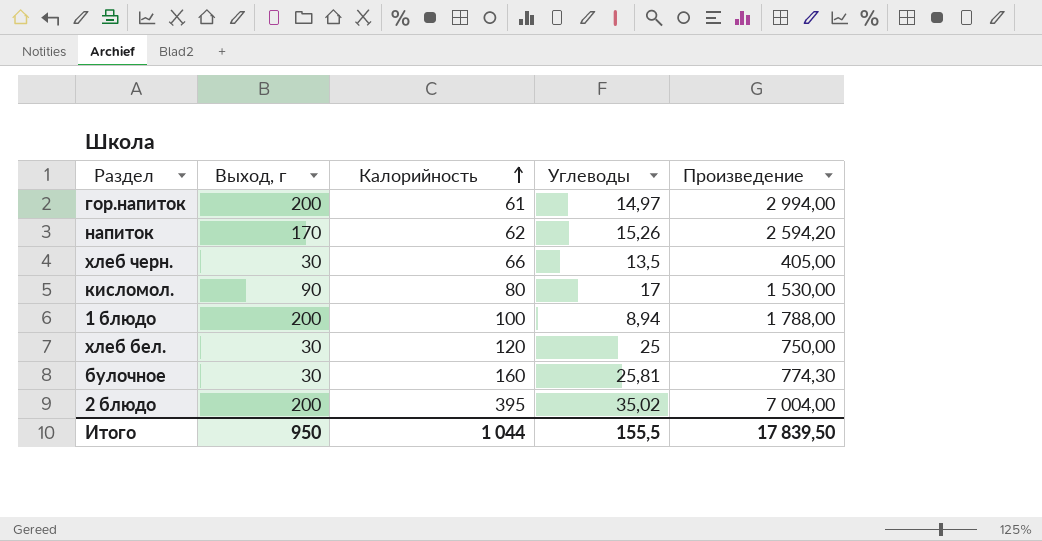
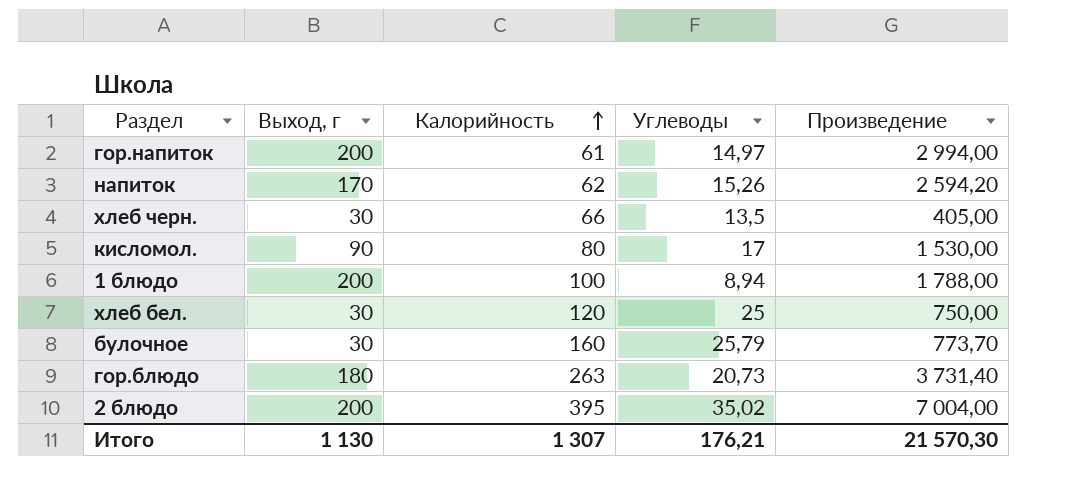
булочное | Углеводы: 25,81 -> 25,79
булочное | Произведение: 774,30 -> 773,70
row гор.блюдо: none -> 180 | 263 | 20,73 | 3 731,40
Итого | Выход, г: 950 -> 1 130
Итого | Калорийность: 1 044 -> 1 307
Итого | Углеводы: 155,5 -> 176,21
Итого | Произведение: 17 839,50 -> 21 570,30

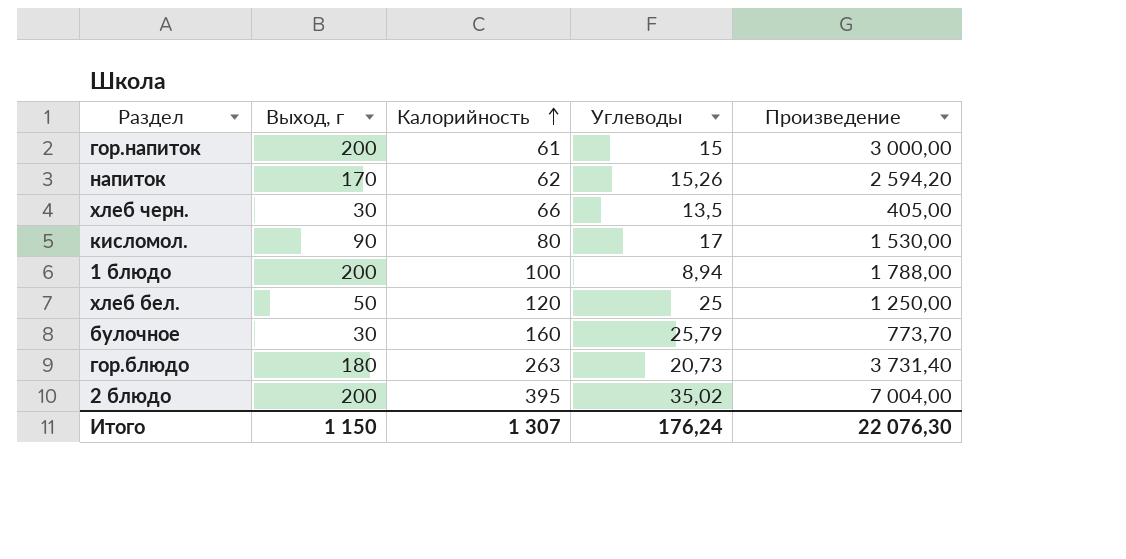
гор.напиток | Углеводы: 14,97 -> 15
гор.напиток | Произведение: 2 994,00 -> 3 000,00
хлеб бел. | Выход, г: 30 -> 50
хлеб бел. | Произведение: 750,00 -> 1 250,00
Итого | Выход, г: 1 130 -> 1 150
Итого | Углеводы: 176,21 -> 176,24
Итого | Произведение: 21 570,30 -> 22 076,30

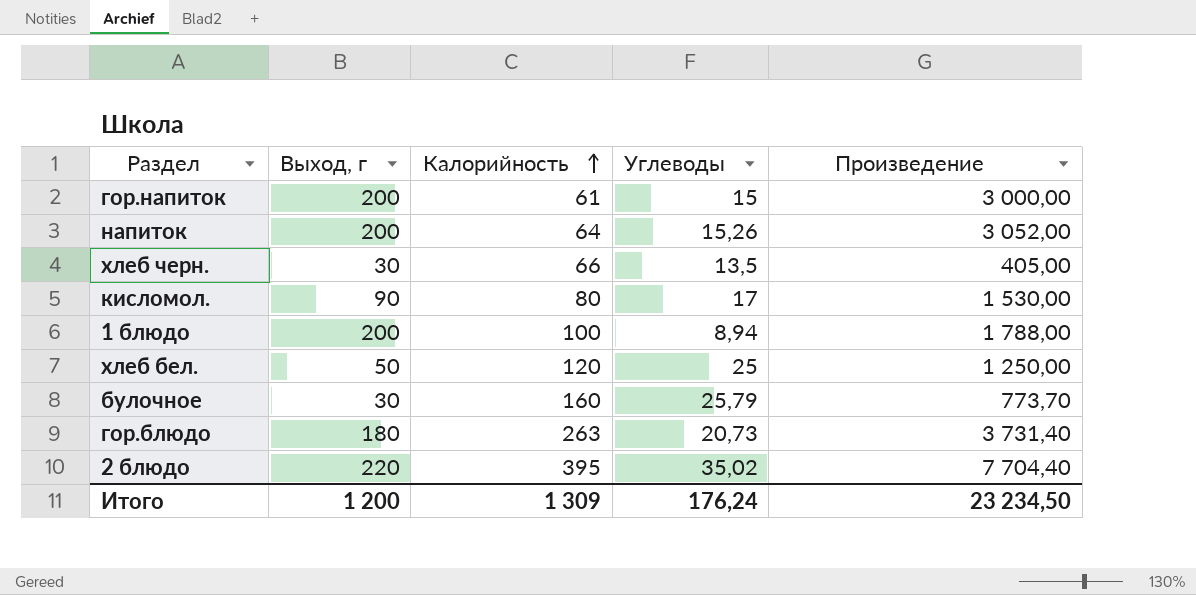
напиток | Выход, г: 170 -> 200
напиток | Калорийность: 62 -> 64
напиток | Произведение: 2 594,20 -> 3 052,00
2 блюдо | Выход, г: 200 -> 220
2 блюдо | Произведение: 7 004,00 -> 7 704,40
Итого | Выход, г: 1 150 -> 1 200
Итого | Калорийность: 1 307 -> 1 309
Итого | Произведение: 22 076,30 -> 23 234,50

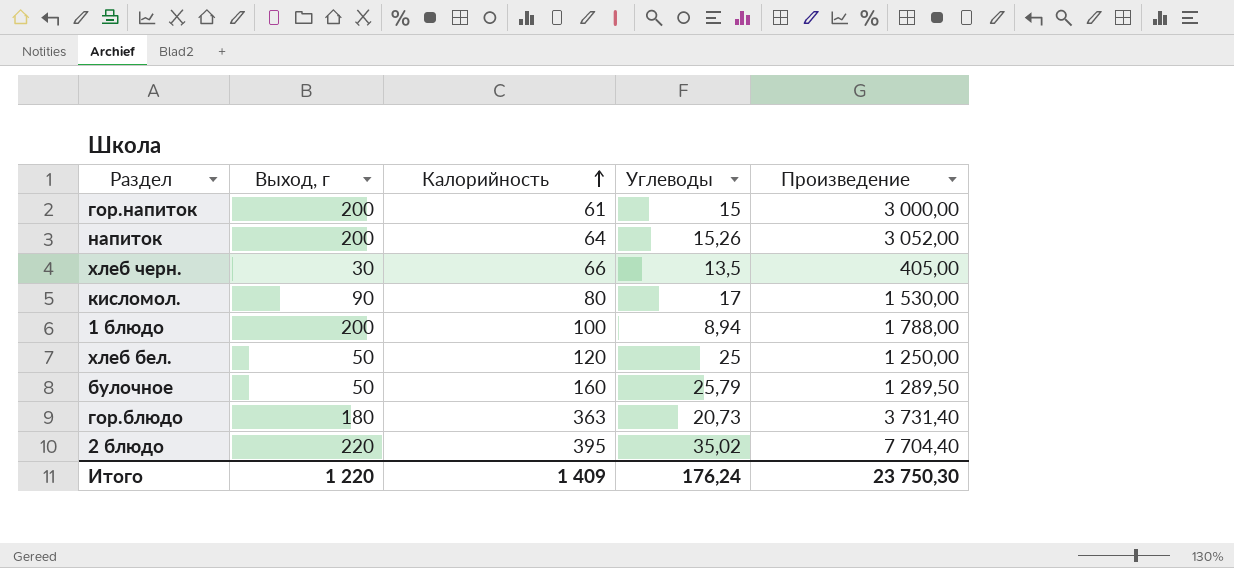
булочное | Выход, г: 30 -> 50
булочное | Произведение: 773,70 -> 1 289,50
гор.блюдо | Калорийность: 263 -> 363
Итого | Выход, г: 1 200 -> 1 220
Итого | Калорийность: 1 309 -> 1 409
Итого | Произведение: 23 234,50 -> 23 750,30

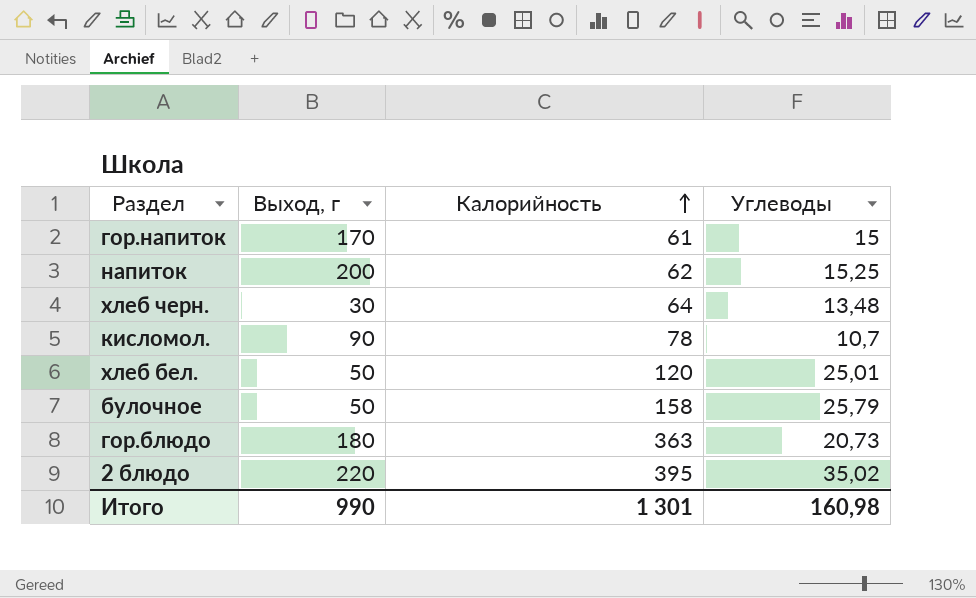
column Произведение | formula: [Выход, г] * [Углеводы] -> none
row 1 блюдо: 200 | 100 | 8,94 | 1 788,00 -> none
гор.напиток | Выход, г: 200 -> 170
напиток | Калорийность: 64 -> 62
напиток | Углеводы: 15,26 -> 15,25
хлеб черн. | Калорийность: 66 -> 64
хлеб черн. | Углеводы: 13,5 -> 13,48
кисломол. | Калорийность: 80 -> 78
кисломол. | Углеводы: 17 -> 10,7
хлеб бел. | Углеводы: 25 -> 25,01
булочное | Калорийность: 160 -> 158
Итого | Выход, г: 1 220 -> 990
Итого | Калорийность: 1 409 -> 1 301
Итого | Углеводы: 176,24 -> 160,98

